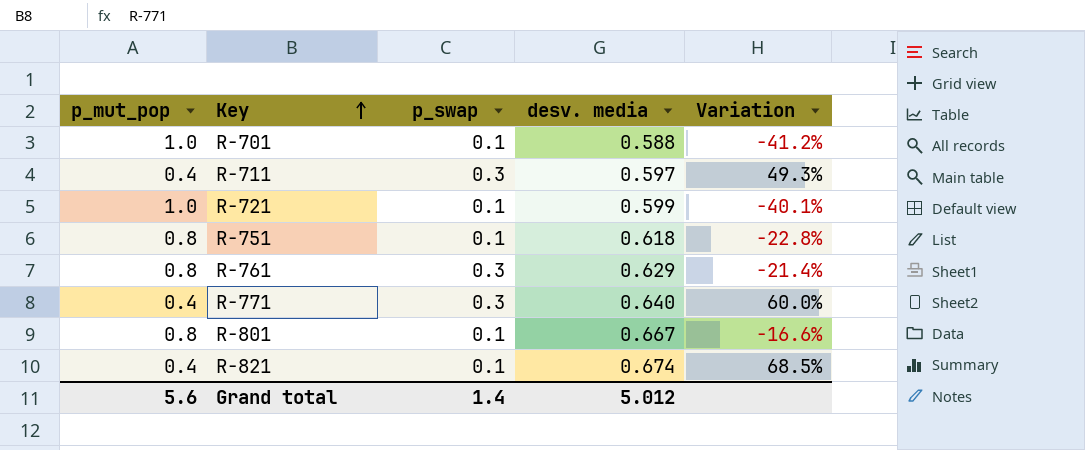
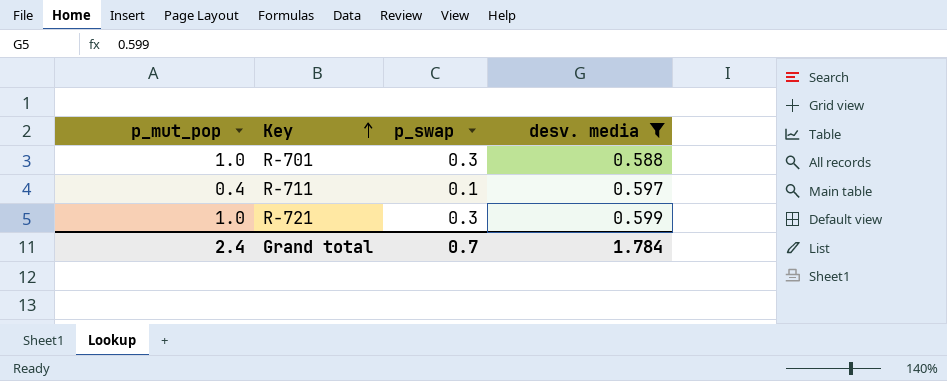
filter: none -> desv. media <= 0.599
column Variation | formula: ([desv. media] - [p_mut_pop]) / [p_mut_pop] -> none
R-701 | p_swap: 0.1 -> 0.3
R-711 | p_swap: 0.3 -> 0.1
R-721 | p_swap: 0.1 -> 0.3
Grand total | p_mut_pop: 5.6 -> 2.4
Grand total | p_swap: 1.4 -> 0.7
Grand total | desv. media: 5.012 -> 1.784

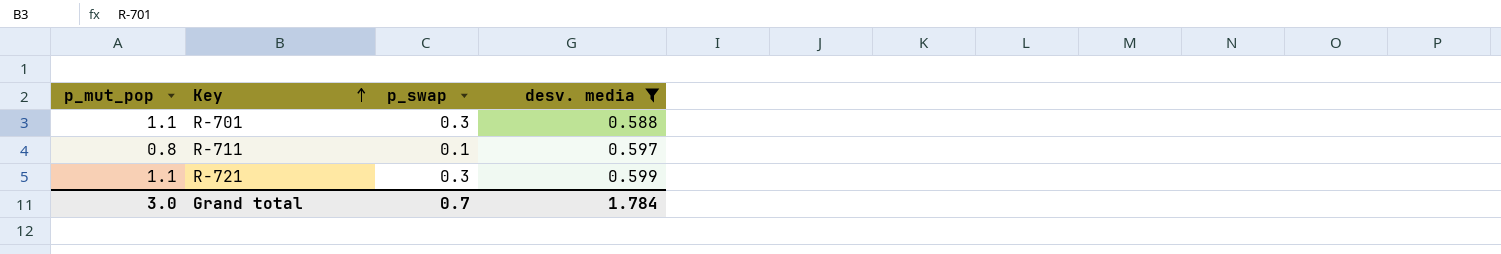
R-701 | p_mut_pop: 1.0 -> 1.1
R-711 | p_mut_pop: 0.4 -> 0.8
R-721 | p_mut_pop: 1.0 -> 1.1
Grand total | p_mut_pop: 2.4 -> 3.0

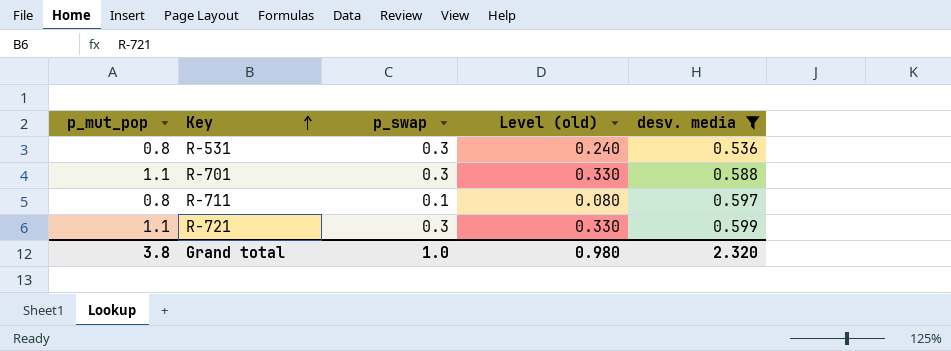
column Level (old) | formula: none -> [p_mut_pop] * [p_swap]
row R-531: none -> 0.8 | 0.3 | 0.240 | 0.536
Grand total | p_mut_pop: 3.0 -> 3.8
Grand total | p_swap: 0.7 -> 1.0
Grand total | desv. media: 1.784 -> 2.320

